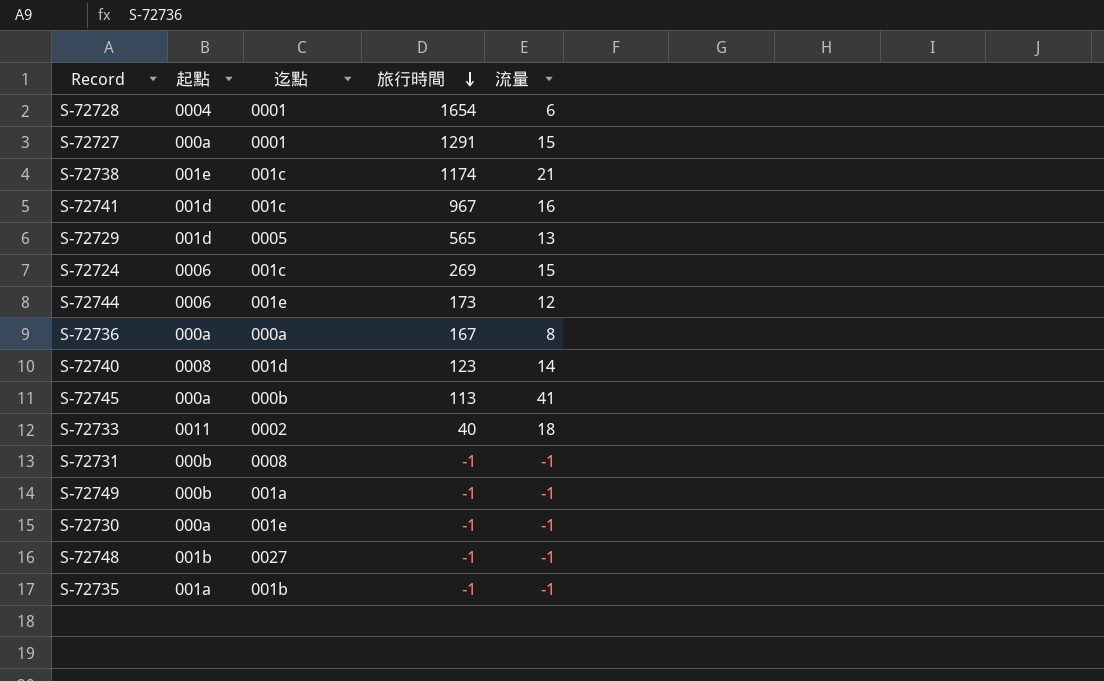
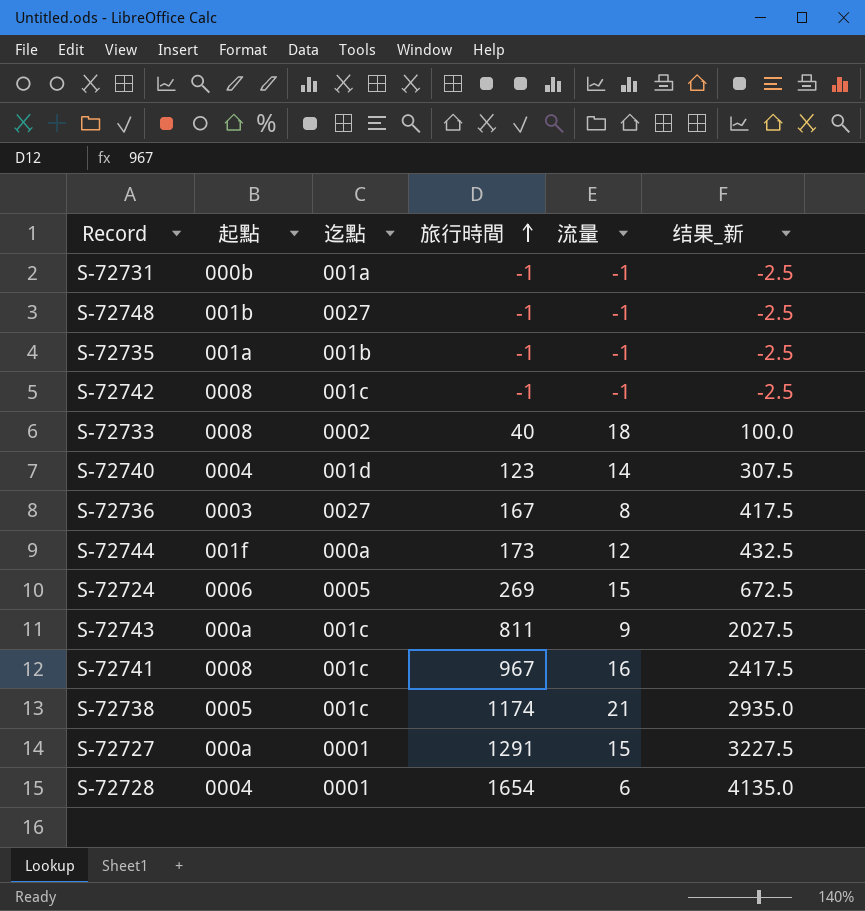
row order: 旅行時間 descending -> 旅行時間 ascending
column 结果_新 | formula: none -> [旅行時間] * 2.5
row S-72729: 001d | 0005 | 565 | 13 -> none
row S-72745: 000a | 000b | 113 | 41 -> none
row S-72749: 000b | 001a | -1 | -1 -> none
row S-72730: 000a | 001e | -1 | -1 -> none
S-72731 | 迄點: 0008 -> 001a
row S-72742: none -> 0008 | 001c | -1 | -1 | -2.5
S-72733 | 起點: 0011 -> 0008
S-72740 | 起點: 0008 -> 0004
S-72736 | 起點: 000a -> 0003
S-72736 | 迄點: 000a -> 0027
S-72744 | 起點: 0006 -> 001f
S-72744 | 迄點: 001e -> 000a
S-72724 | 迄點: 001c -> 0005
row S-72743: none -> 000a | 001c | 811 | 9 | 2027.5
S-72741 | 起點: 001d -> 0008
S-72738 | 起點: 001e -> 0005

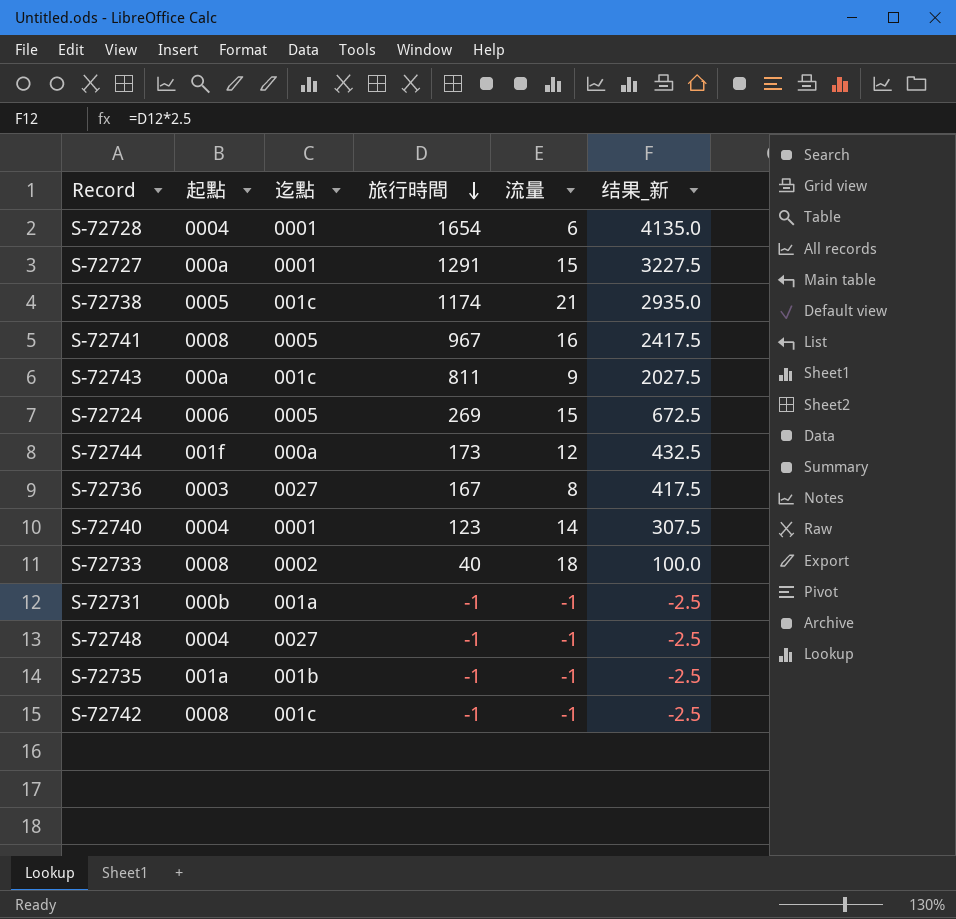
row order: 旅行時間 ascending -> 旅行時間 descending
S-72741 | 迄點: 001c -> 0005
S-72740 | 迄點: 001d -> 0001
S-72748 | 起點: 001b -> 0004

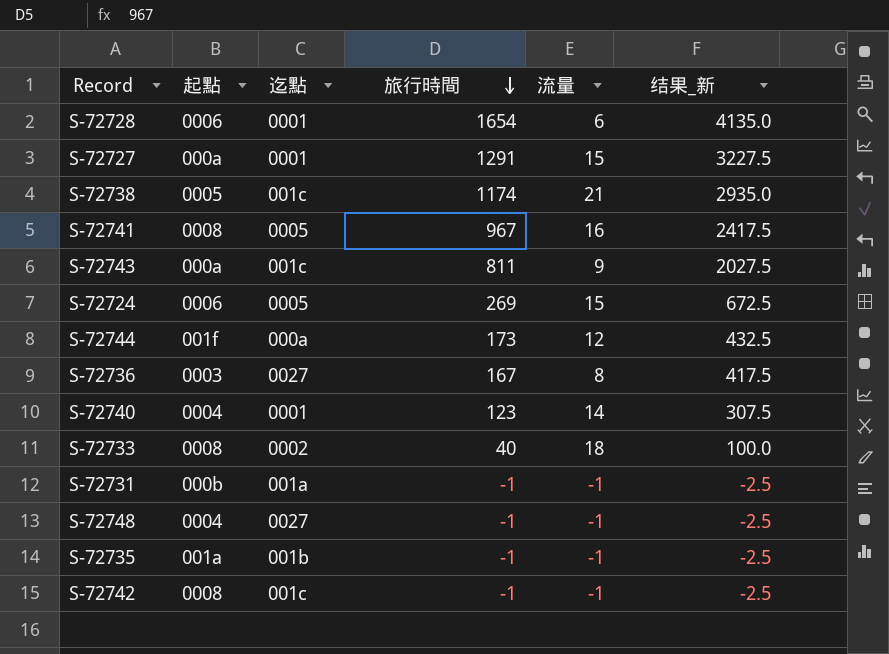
S-72728 | 起點: 0004 -> 0006

